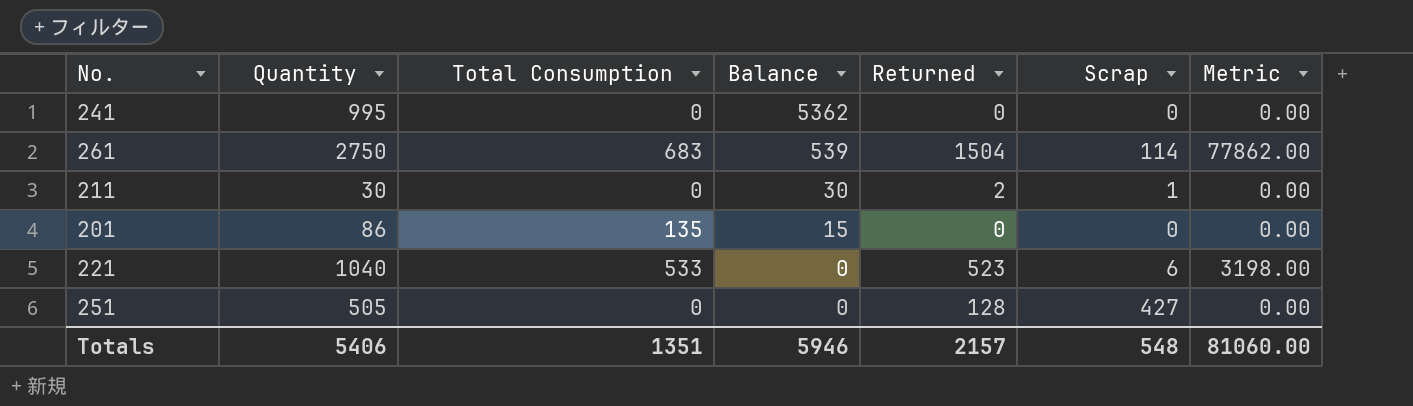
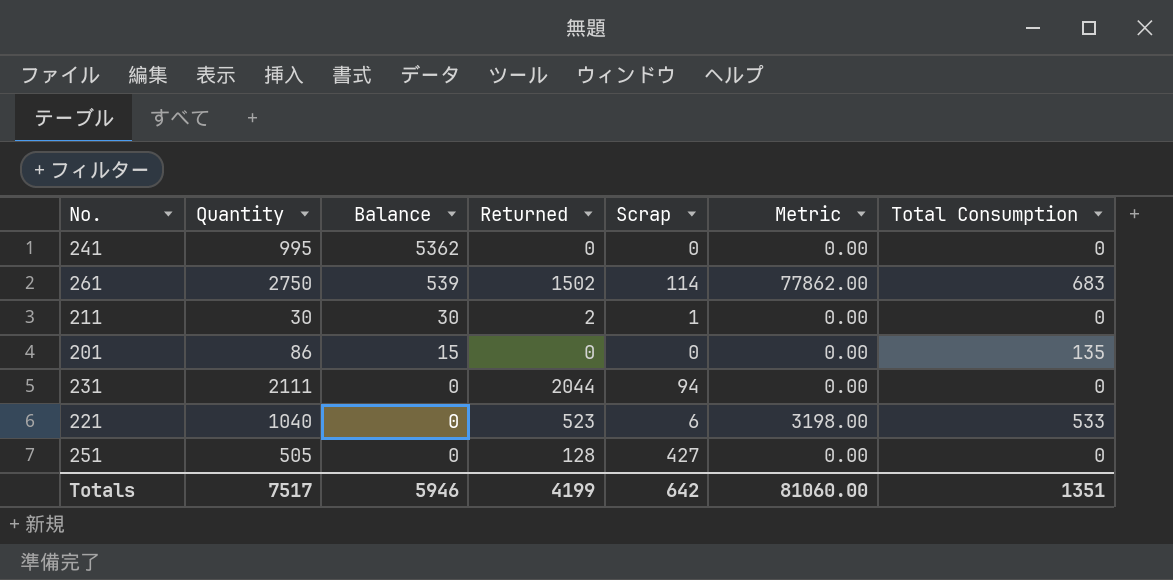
column Total Consumption | position: 3 -> 7
261 | Returned: 1504 -> 1502
row 231: none -> 2111 | 0 | 2044 | 94 | 0.00 | 0
Totals | Quantity: 5406 -> 7517
Totals | Returned: 2157 -> 4199
Totals | Scrap: 548 -> 642

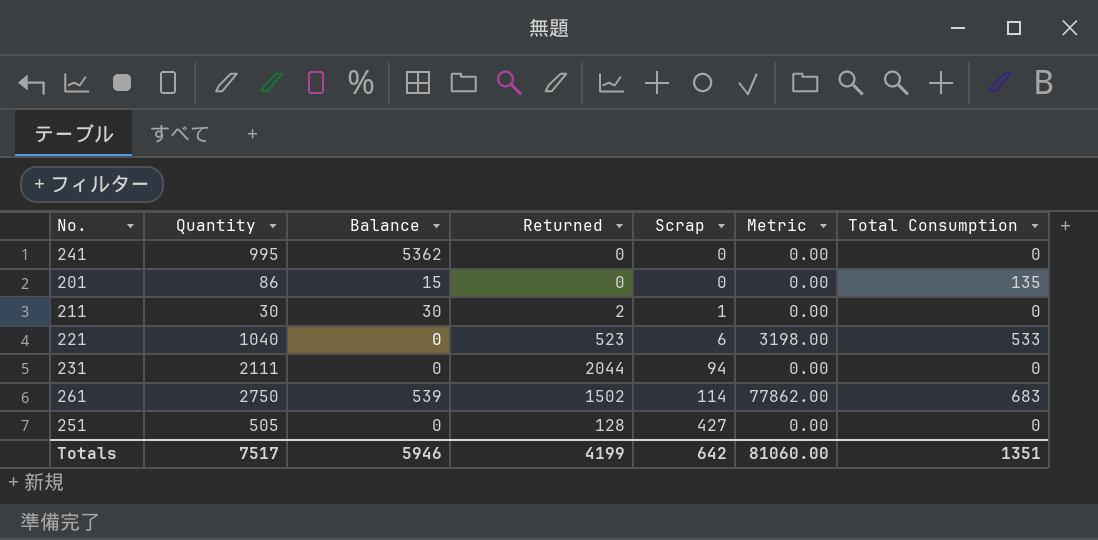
row order: Balance descending -> Scrap ascending

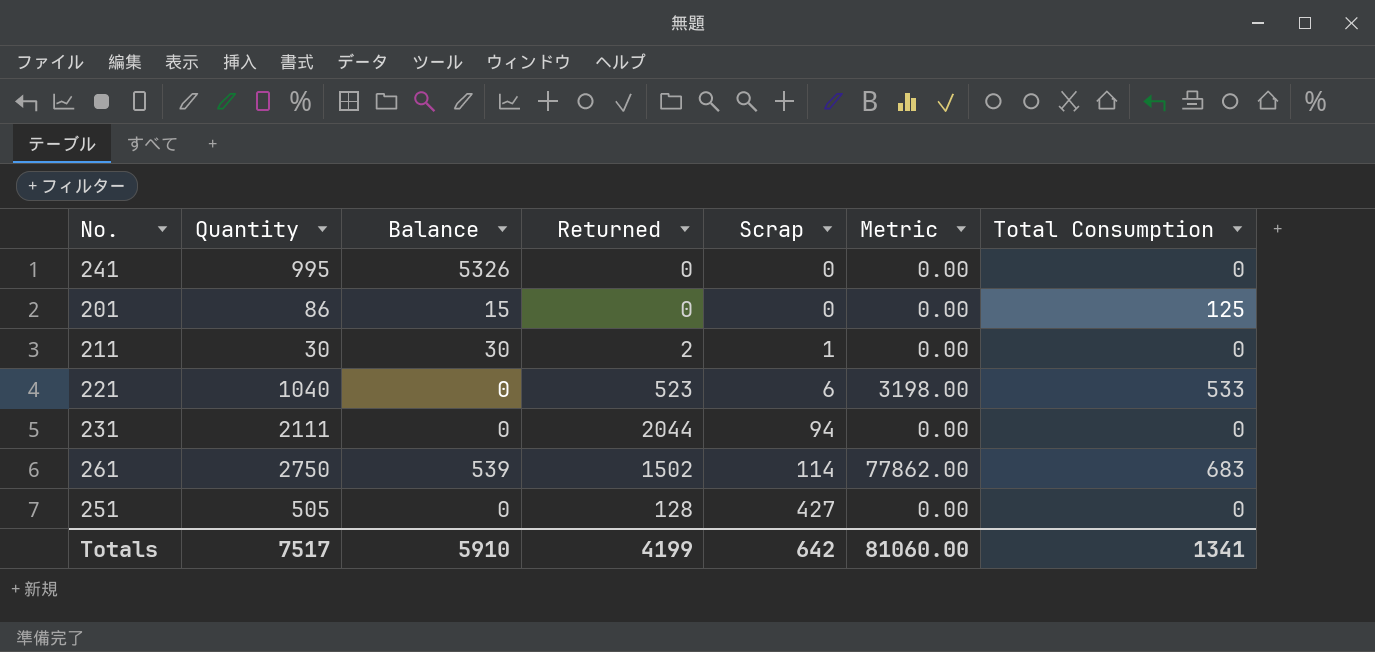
241 | Balance: 5362 -> 5326
201 | Total Consumption: 135 -> 125
Totals | Balance: 5946 -> 5910
Totals | Total Consumption: 1351 -> 1341

